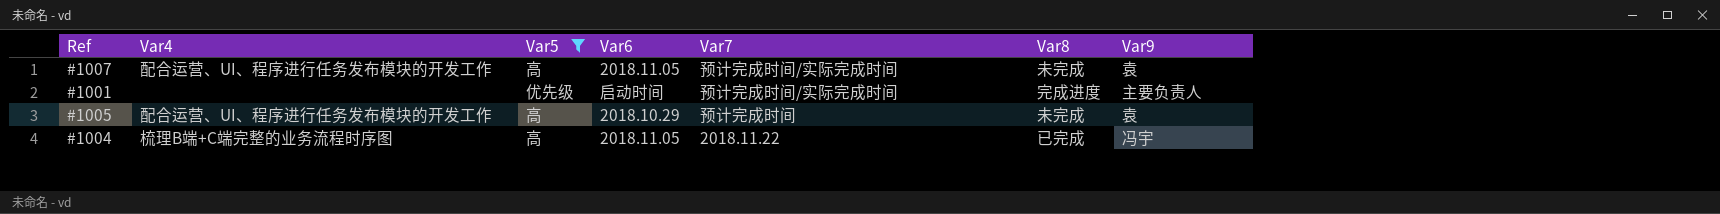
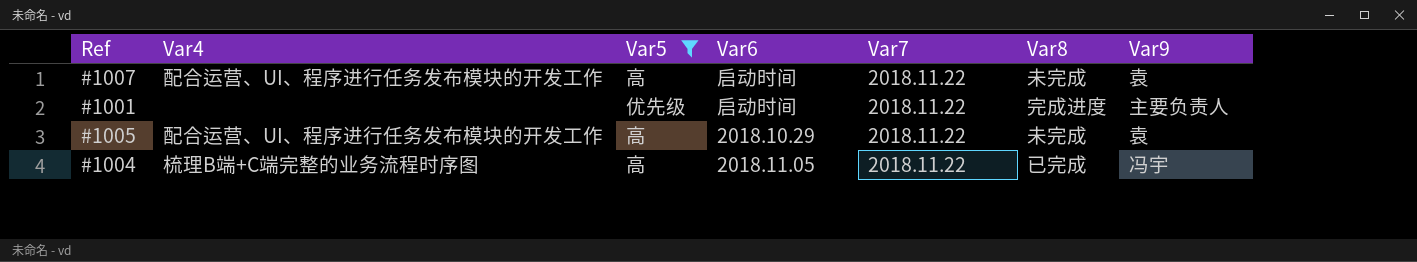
#1007 | Var6: 2018.11.05 -> 启动时间
#1007 | Var7: 预计完成时间/实际完成时间 -> 2018.11.22
#1001 | Var7: 预计完成时间/实际完成时间 -> 2018.11.22
#1005 | Var7: 预计完成时间 -> 2018.11.22

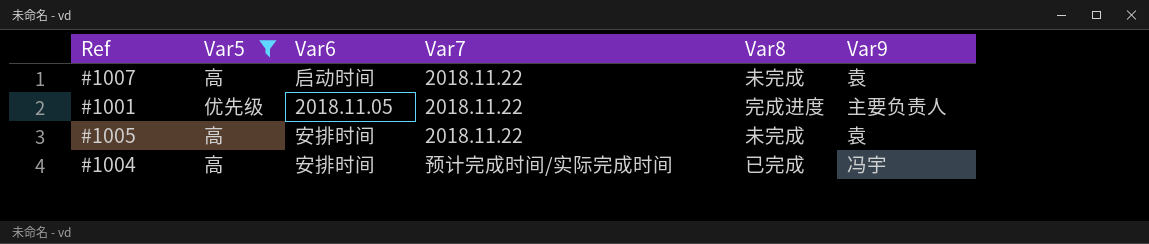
column Var4 | position: 2 -> none
#1001 | Var6: 启动时间 -> 2018.11.05
#1005 | Var6: 2018.10.29 -> 安排时间
#1004 | Var6: 2018.11.05 -> 安排时间
#1004 | Var7: 2018.11.22 -> 预计完成时间/实际完成时间

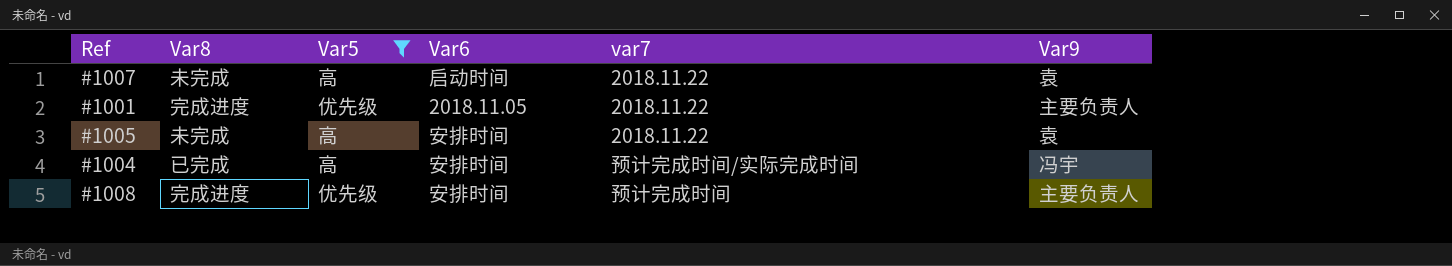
column Var8 | position: 5 -> 2
column name: Var7 -> var7
row #1008: none -> 完成进度 | 优先级 | 安排时间 | 预计完成时间 | 主要负责人

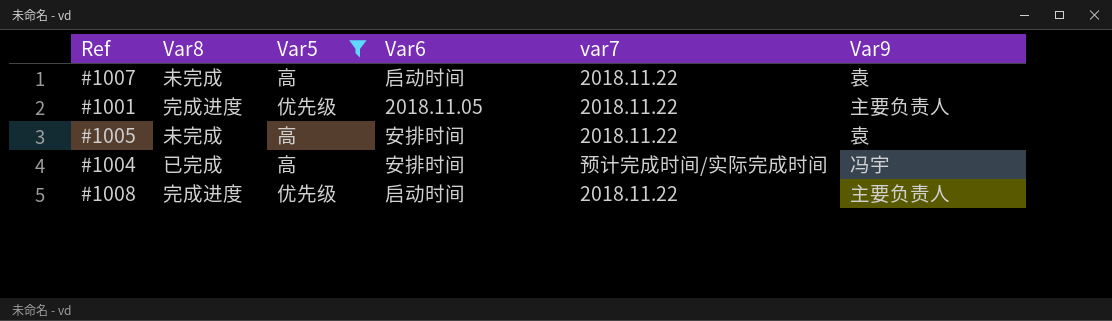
#1008 | Var6: 安排时间 -> 启动时间
#1008 | var7: 预计完成时间 -> 2018.11.22

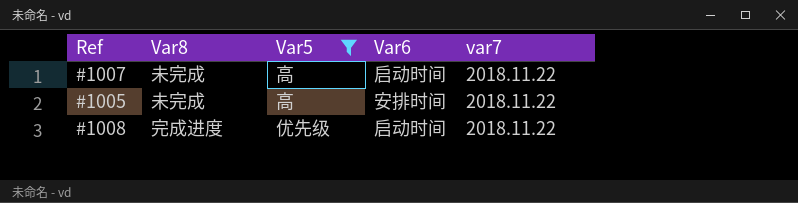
column Var9 | position: 6 -> none
row #1001: 完成进度 | 优先级 | 2018.11.05 | 2018.11.22 | 主要负责人 -> none
row #1004: 已完成 | 高 | 安排时间 | 预计完成时间/实际完成时间 | 冯宇 -> none

